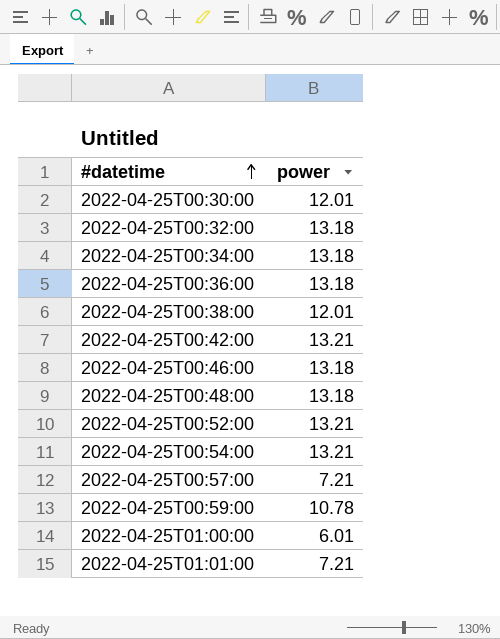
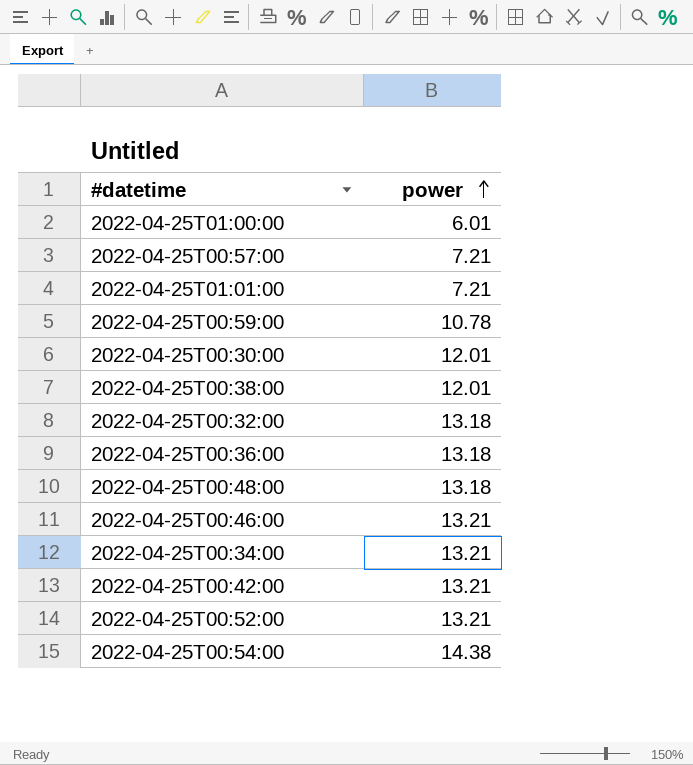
row order: #datetime ascending -> power ascending
2022-04-25T00:46:00 | power: 13.18 -> 13.21
2022-04-25T00:34:00 | power: 13.18 -> 13.21
2022-04-25T00:54:00 | power: 13.21 -> 14.38

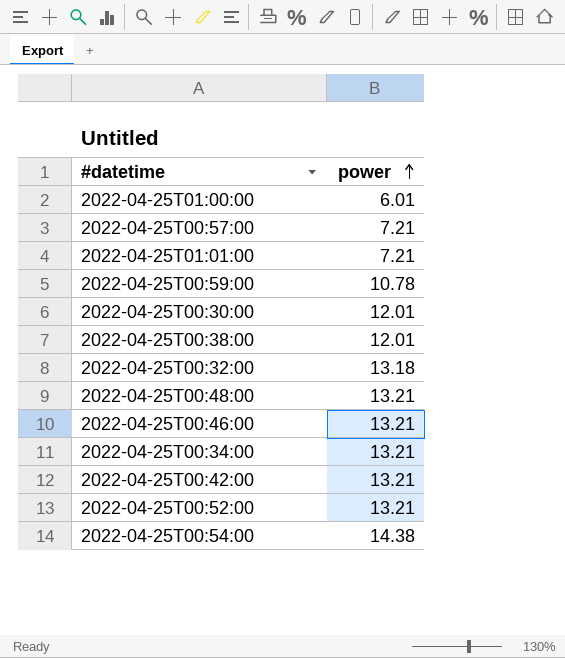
row 2022-04-25T00:36:00: 13.18 -> none
2022-04-25T00:48:00 | power: 13.18 -> 13.21

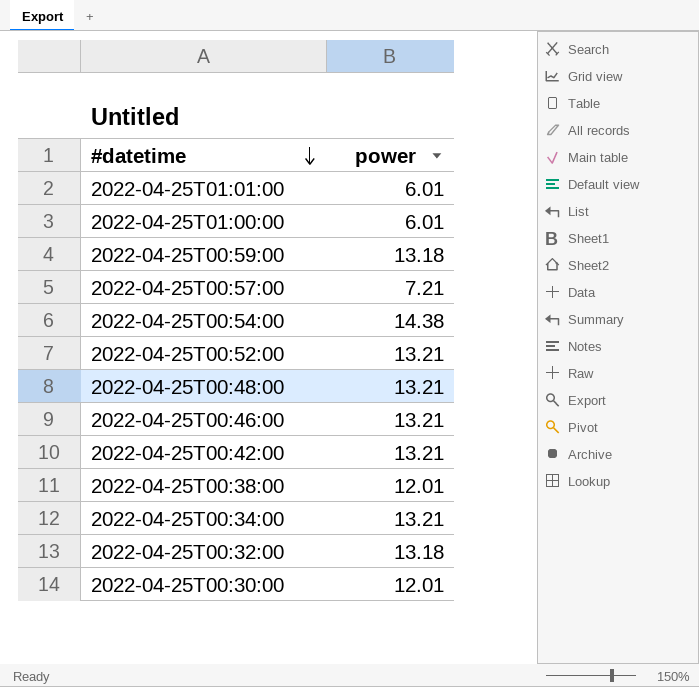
row order: power ascending -> #datetime descending
2022-04-25T01:01:00 | power: 7.21 -> 6.01
2022-04-25T00:59:00 | power: 10.78 -> 13.18

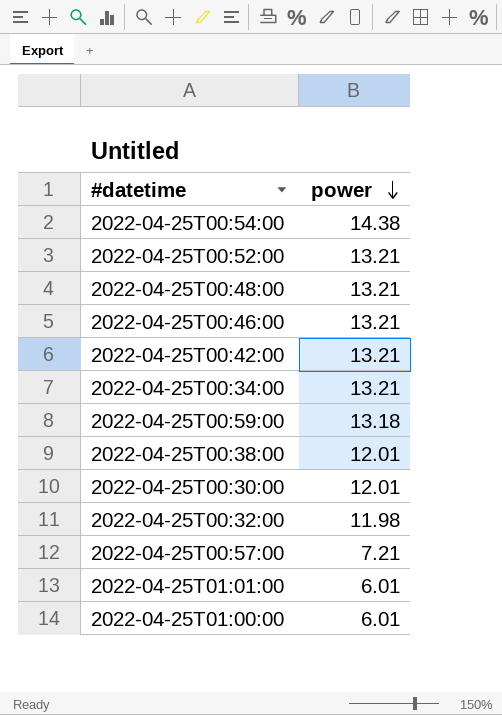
row order: #datetime descending -> power descending
2022-04-25T00:32:00 | power: 13.18 -> 11.98

